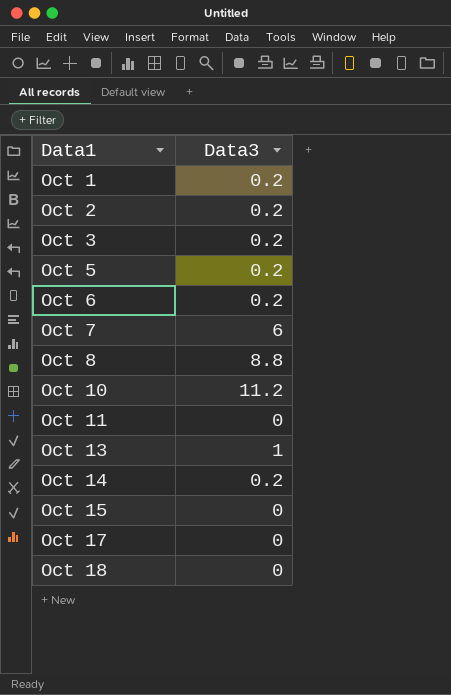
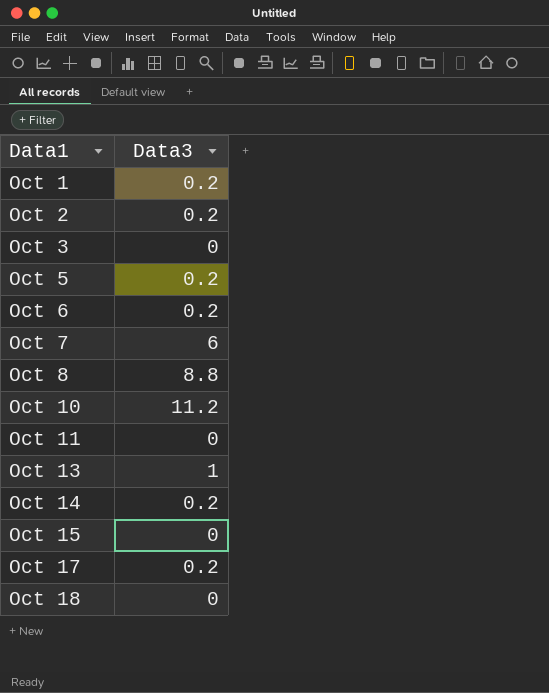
Oct 3 | Data3: 0.2 -> 0
Oct 17 | Data3: 0 -> 0.2

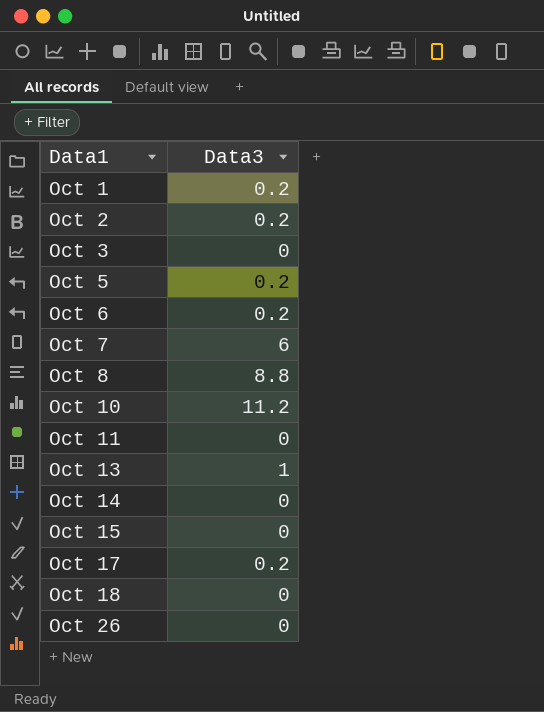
Oct 14 | Data3: 0.2 -> 0
row Oct 26: none -> 0

